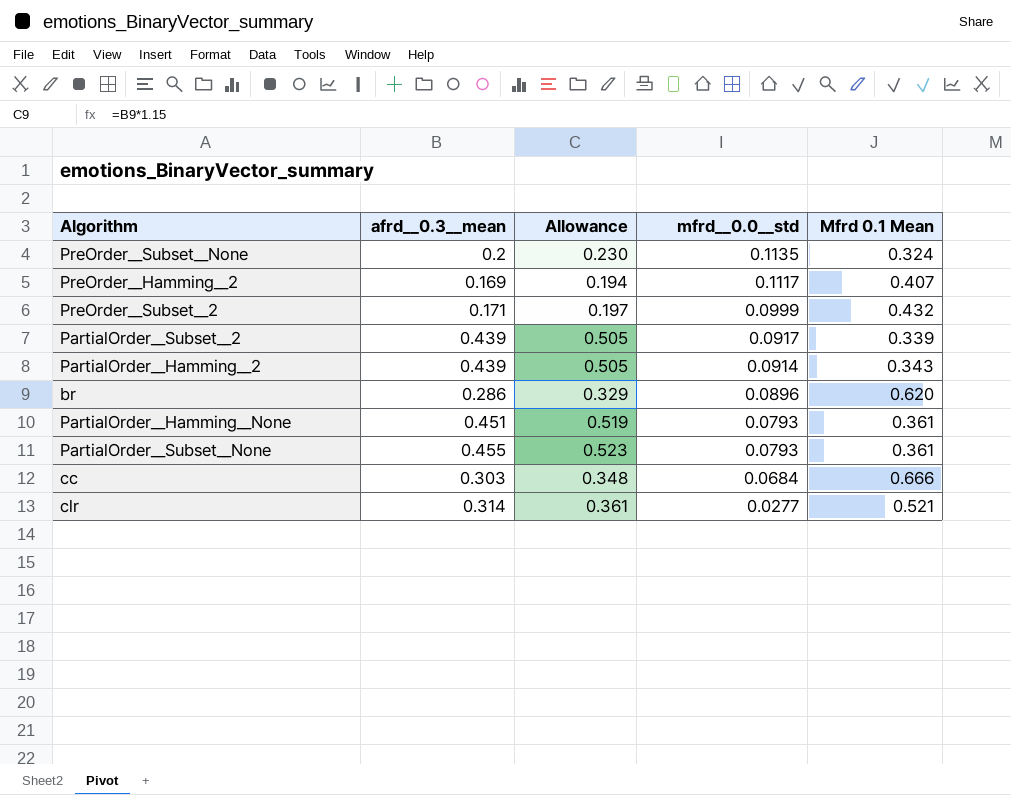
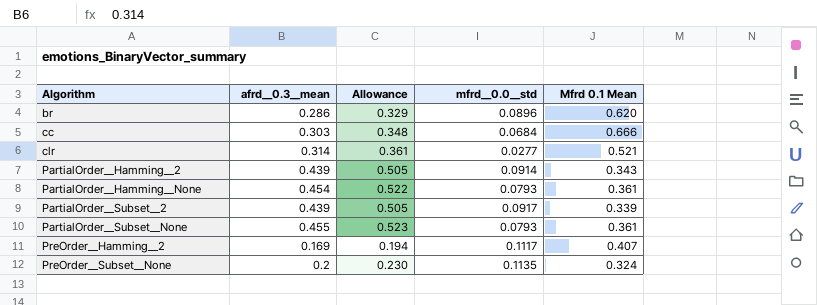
row order: mfrd__0.0__std descending -> Algorithm ascending
row PreOrder__Subset__2: 0.171 | 0.197 | 0.0999 | 0.432 -> none
PartialOrder__Hamming__None | afrd__0.3__mean: 0.451 -> 0.454
PartialOrder__Hamming__None | Allowance: 0.519 -> 0.522

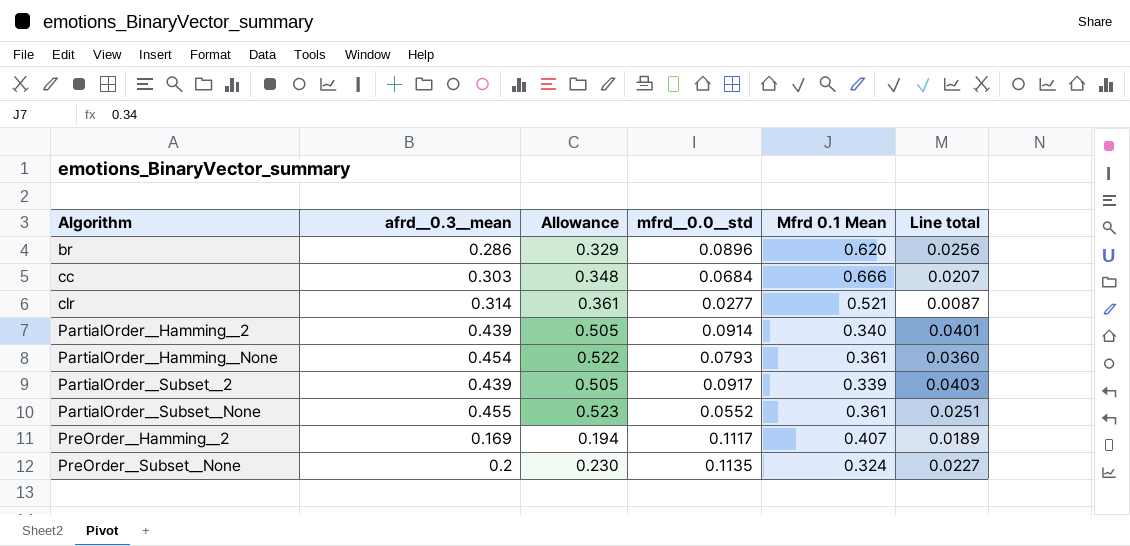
column Line total | formula: none -> [afrd__0.3__mean] * [mfrd__0.0__std]
PartialOrder__Hamming__2 | Mfrd 0.1 Mean: 0.343 -> 0.340
PartialOrder__Subset__None | mfrd__0.0__std: 0.0793 -> 0.0552

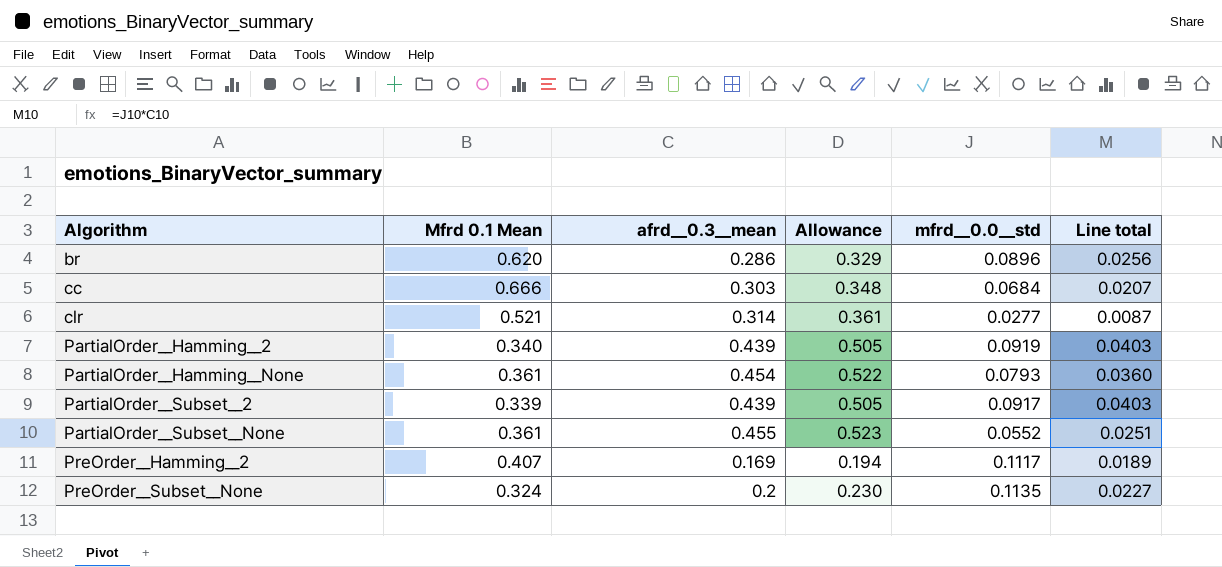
column Mfrd 0.1 Mean | position: 5 -> 2
PartialOrder__Hamming__2 | mfrd__0.0__std: 0.0914 -> 0.0919
PartialOrder__Hamming__2 | Line total: 0.0401 -> 0.0403

